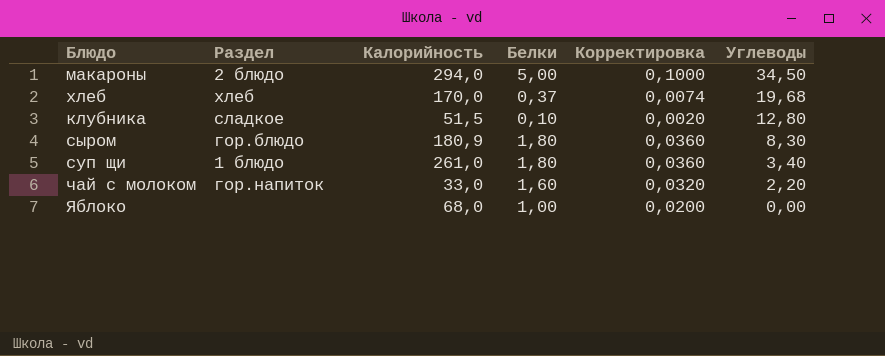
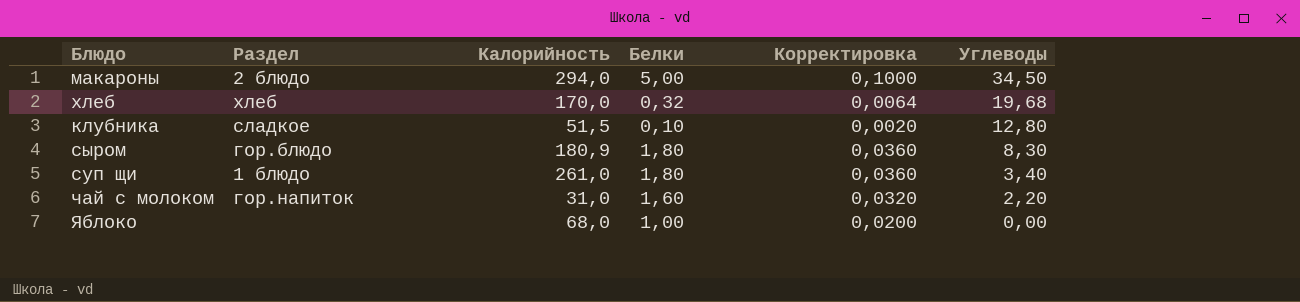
хлеб | Белки: 0,37 -> 0,32
хлеб | Корректировка: 0,0074 -> 0,0064
чай с молоком | Калорийность: 33,0 -> 31,0

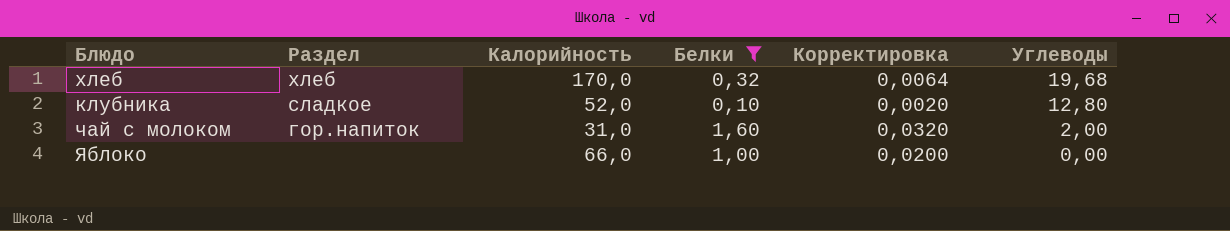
filter: none -> Белки <= 1,60
клубника | Калорийность: 51,5 -> 52,0
чай с молоком | Углеводы: 2,20 -> 2,00
Яблоко | Калорийность: 68,0 -> 66,0

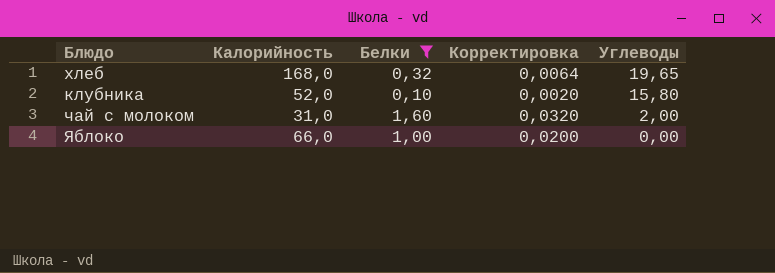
column Раздел | position: 2 -> none
хлеб | Калорийность: 170,0 -> 168,0
хлеб | Углеводы: 19,68 -> 19,65
клубника | Углеводы: 12,80 -> 15,80

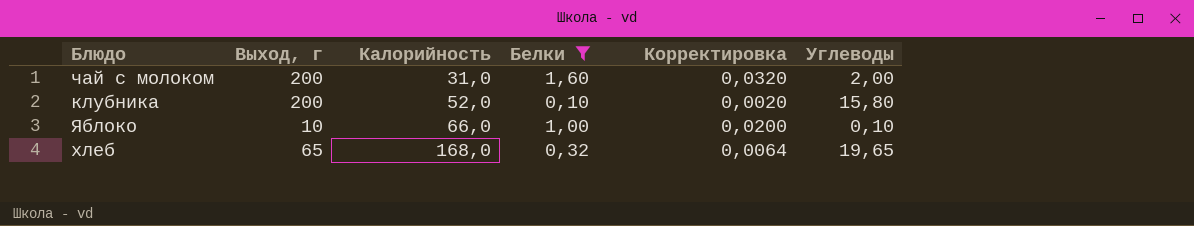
row order: Углеводы descending -> Калорийность ascending
column Выход, г | position: none -> 2
Яблоко | Углеводы: 0,00 -> 0,10

